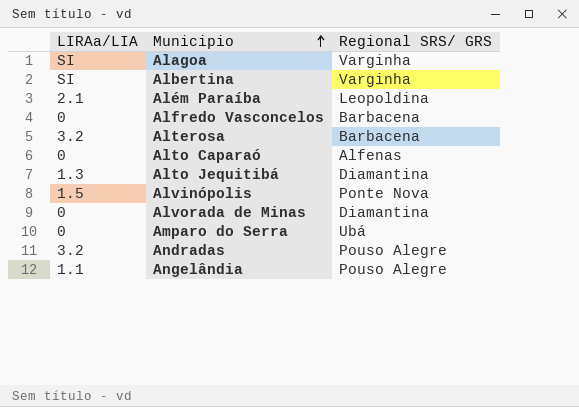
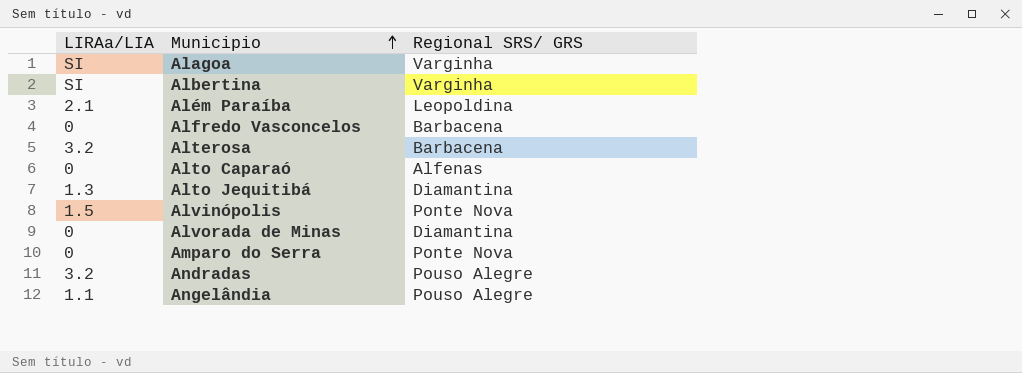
Amparo do Serra | Regional SRS/ GRS: Ubá -> Ponte Nova

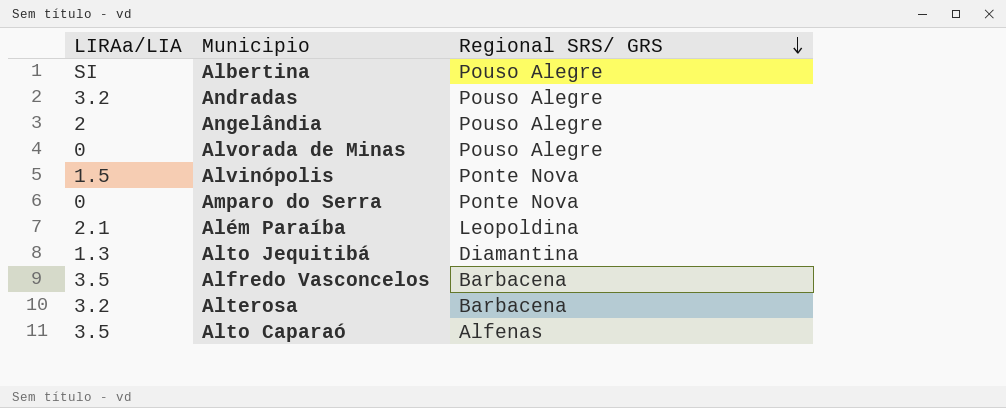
row order: Municipio ascending -> Regional SRS/ GRS descending
row Alagoa: SI | Varginha -> none
Albertina | Regional SRS/ GRS: Varginha -> Pouso Alegre
Angelândia | LIRAa/LIA: 1.1 -> 2
Alvorada de Minas | Regional SRS/ GRS: Diamantina -> Pouso Alegre
Alfredo Vasconcelos | LIRAa/LIA: 0 -> 3.5
Alto Caparaó | LIRAa/LIA: 0 -> 3.5

